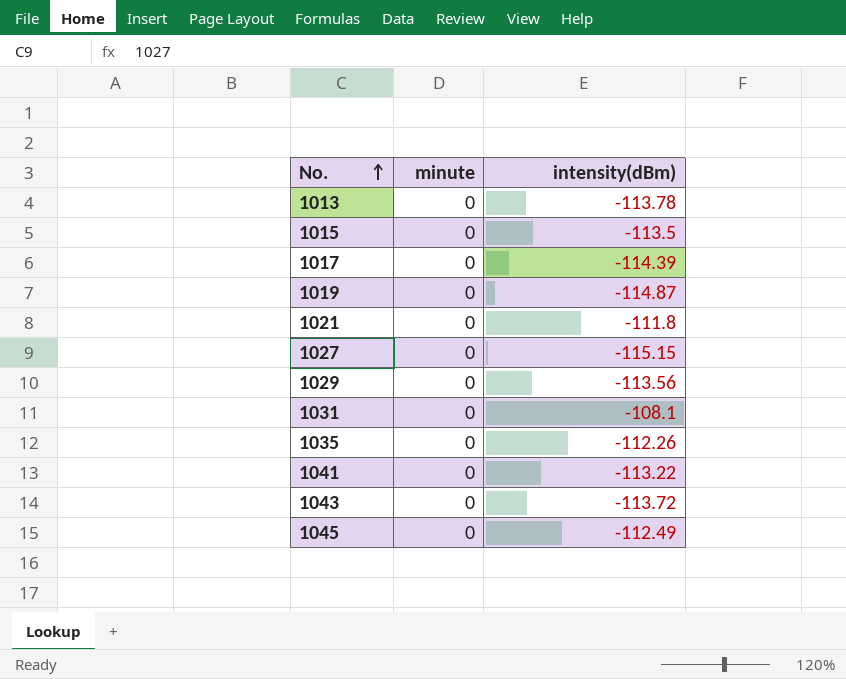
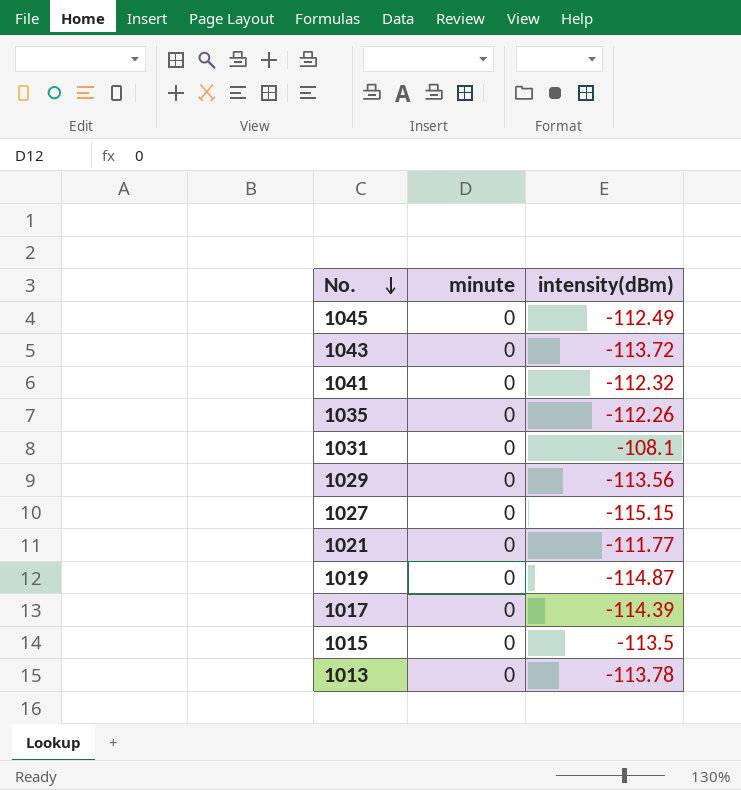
row order: No. ascending -> No. descending
1041 | intensity(dBm): -113.22 -> -112.32
1021 | intensity(dBm): -111.8 -> -111.77

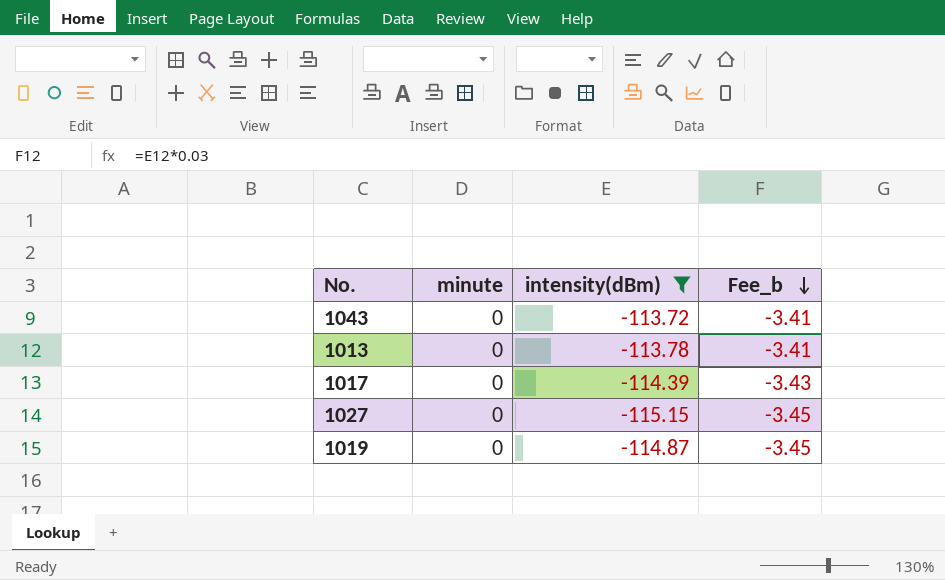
filter: none -> intensity(dBm) <= -113.72
row order: No. descending -> Fee_b descending
column Fee_b | formula: none -> [intensity(dBm)] * 0.03

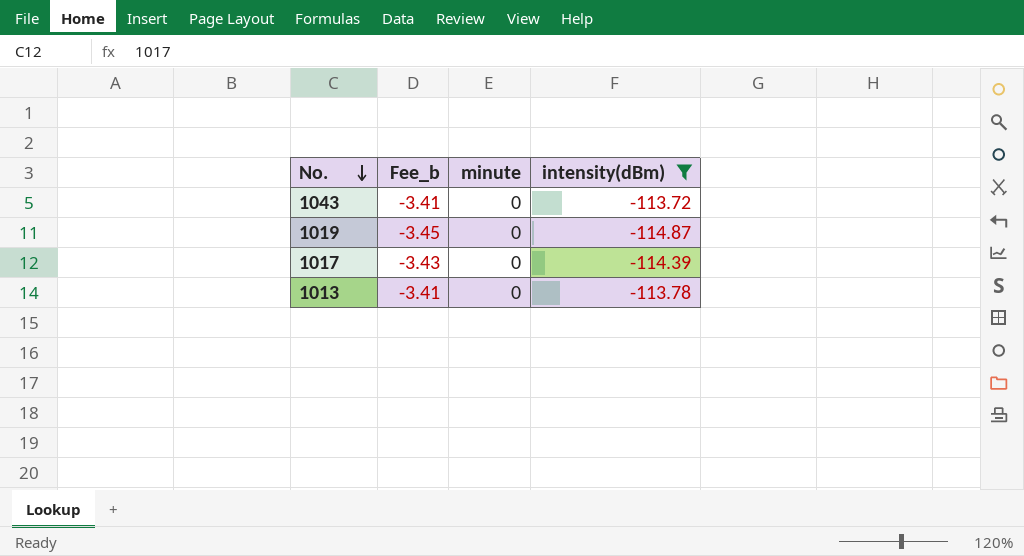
row order: Fee_b descending -> No. descending
column Fee_b | position: 4 -> 2
row 1027: 0 | -115.15 | -3.45 -> none

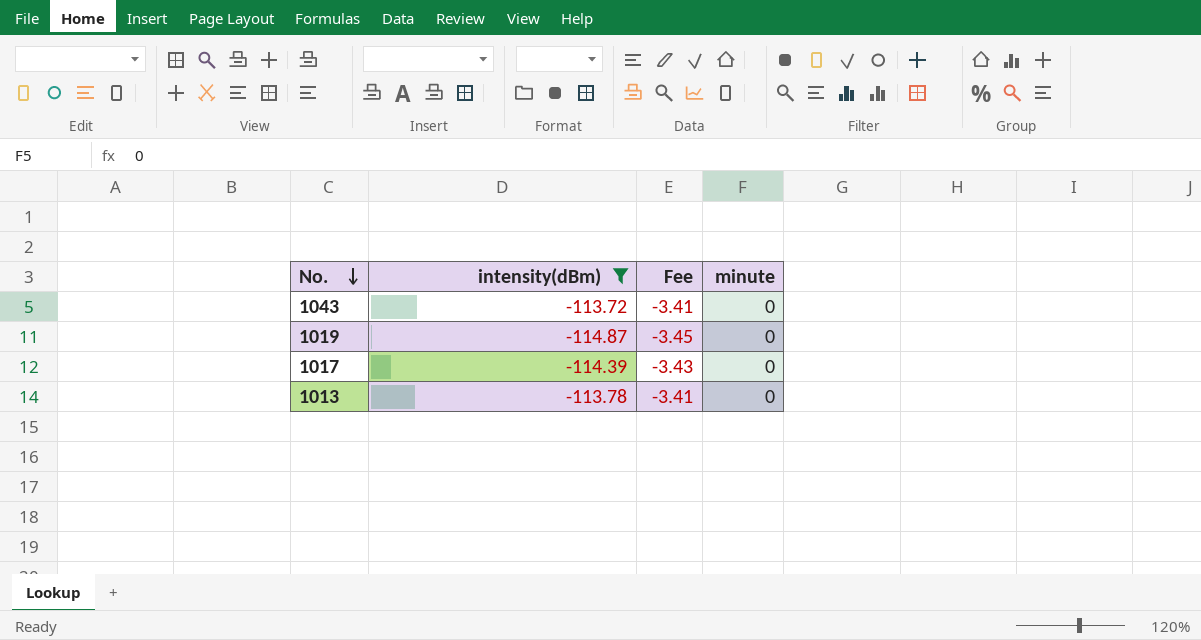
column intensity(dBm) | position: 4 -> 2
column name: Fee_b -> Fee

